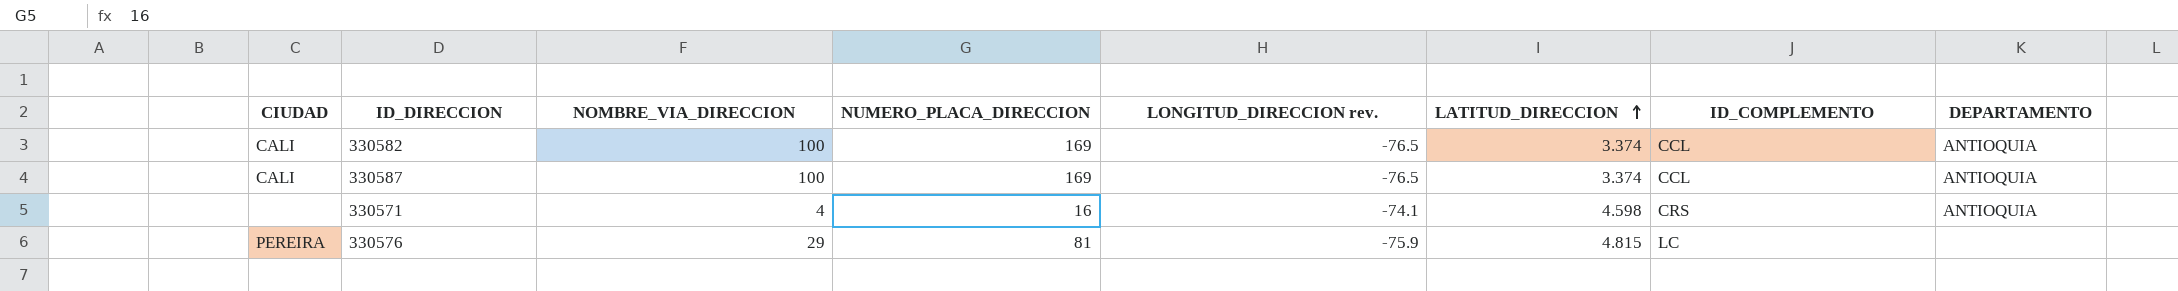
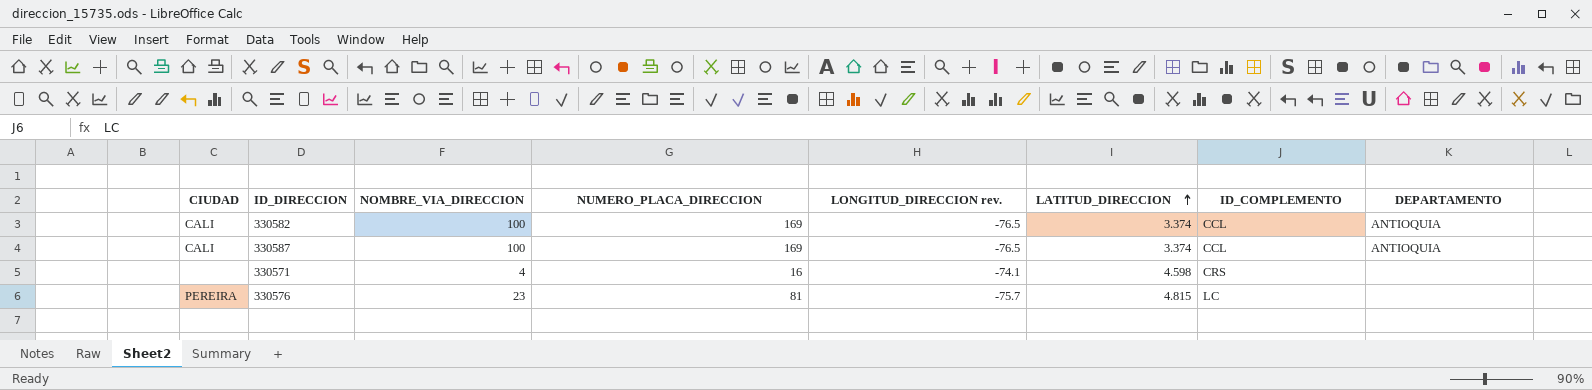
330571 | DEPARTAMENTO: ANTIOQUIA -> none
330576 | NOMBRE_VIA_DIRECCION: 29 -> 23
330576 | LONGITUD_DIRECCION rev.: -75.9 -> -75.7

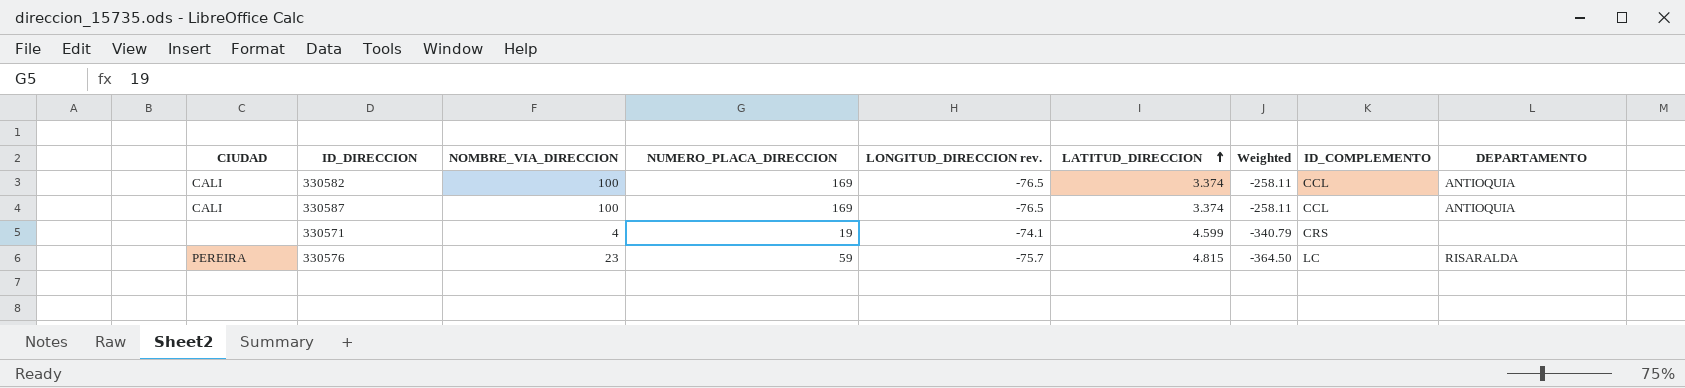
column Weighted | formula: none -> [LONGITUD_DIRECCION rev.] * [LATITUD_DIRECCION]
330571 | NUMERO_PLACA_DIRECCION: 16 -> 19
330571 | LATITUD_DIRECCION: 4.598 -> 4.599
330576 | NUMERO_PLACA_DIRECCION: 81 -> 59
330576 | DEPARTAMENTO: none -> RISARALDA

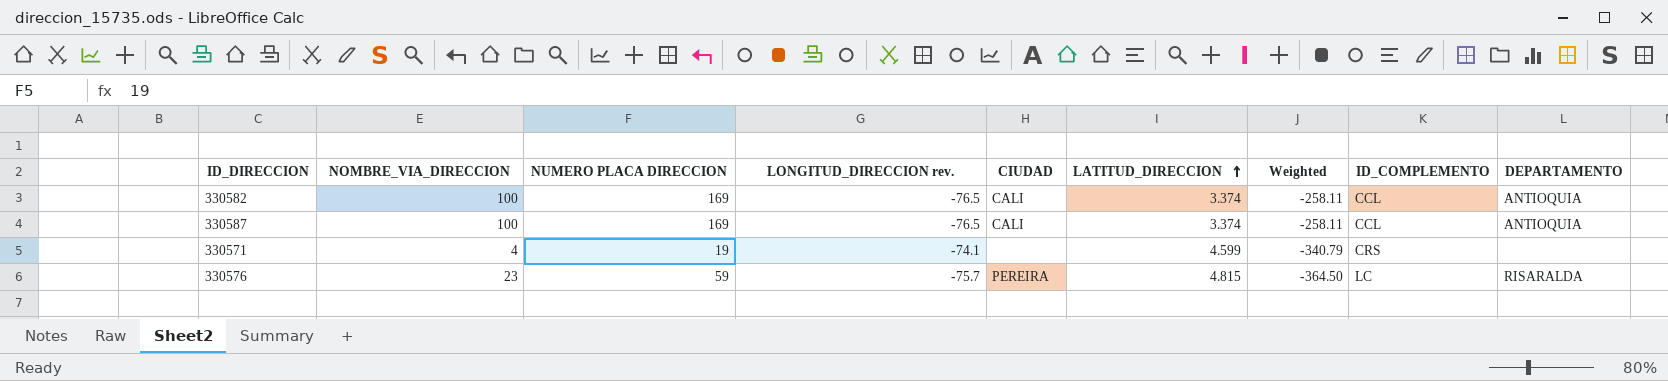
column name: NUMERO_PLACA_DIRECCION -> NUMERO PLACA DIRECCION
column CIUDAD | position: 1 -> 5

